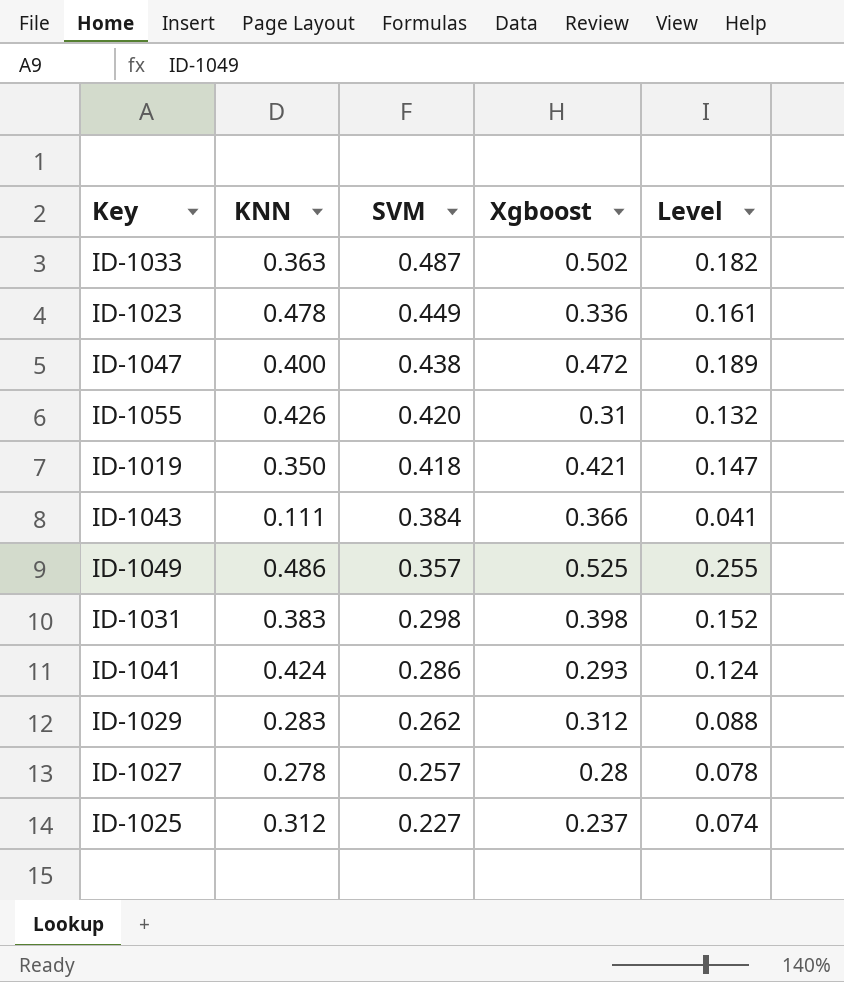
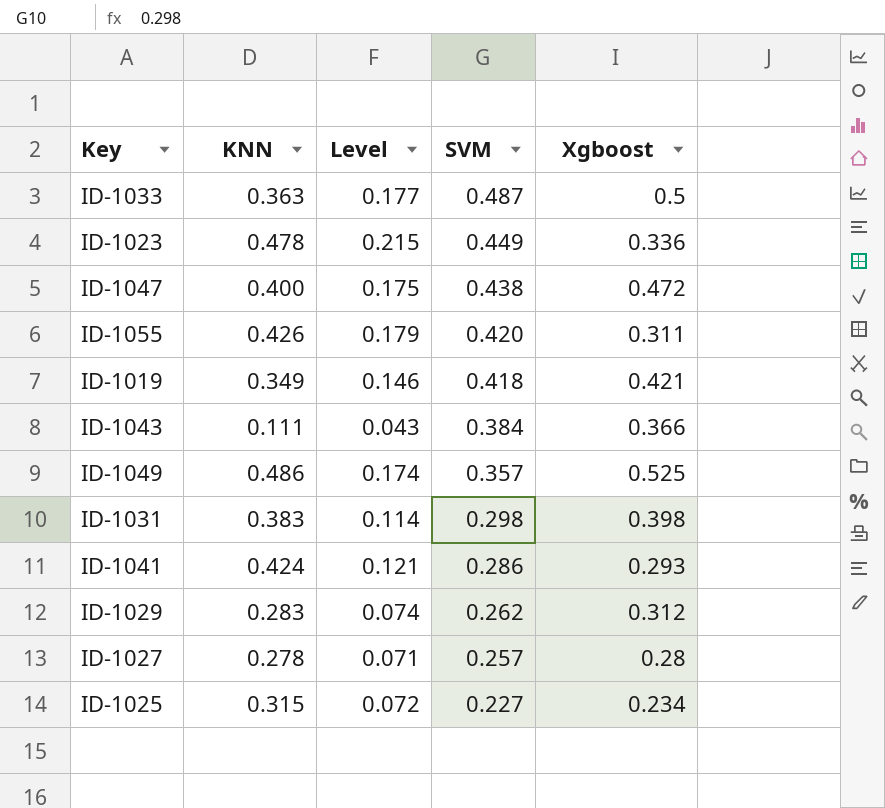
column Level | formula: [KNN] * [Xgboost] -> [KNN] * [SVM]
column Level | position: 5 -> 3
ID-1033 | Xgboost: 0.502 -> 0.5
ID-1055 | Xgboost: 0.31 -> 0.311
ID-1019 | KNN: 0.350 -> 0.349
ID-1025 | KNN: 0.312 -> 0.315
ID-1025 | Xgboost: 0.237 -> 0.234

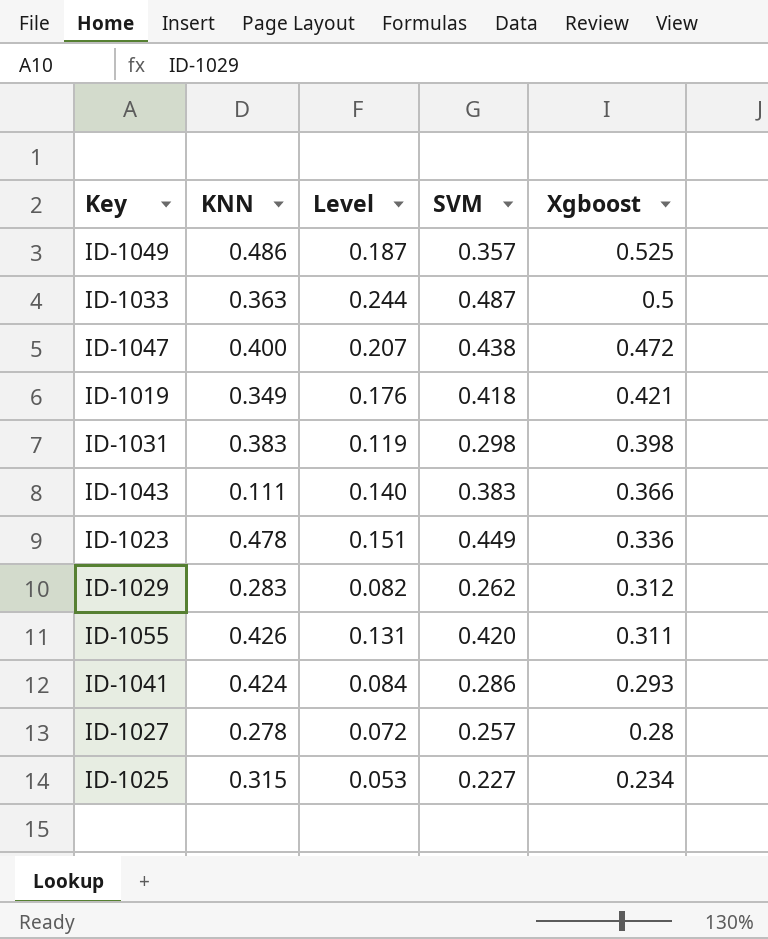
row order: SVM descending -> Xgboost descending
column Level | formula: [KNN] * [SVM] -> [SVM] * [Xgboost]
ID-1043 | SVM: 0.384 -> 0.383

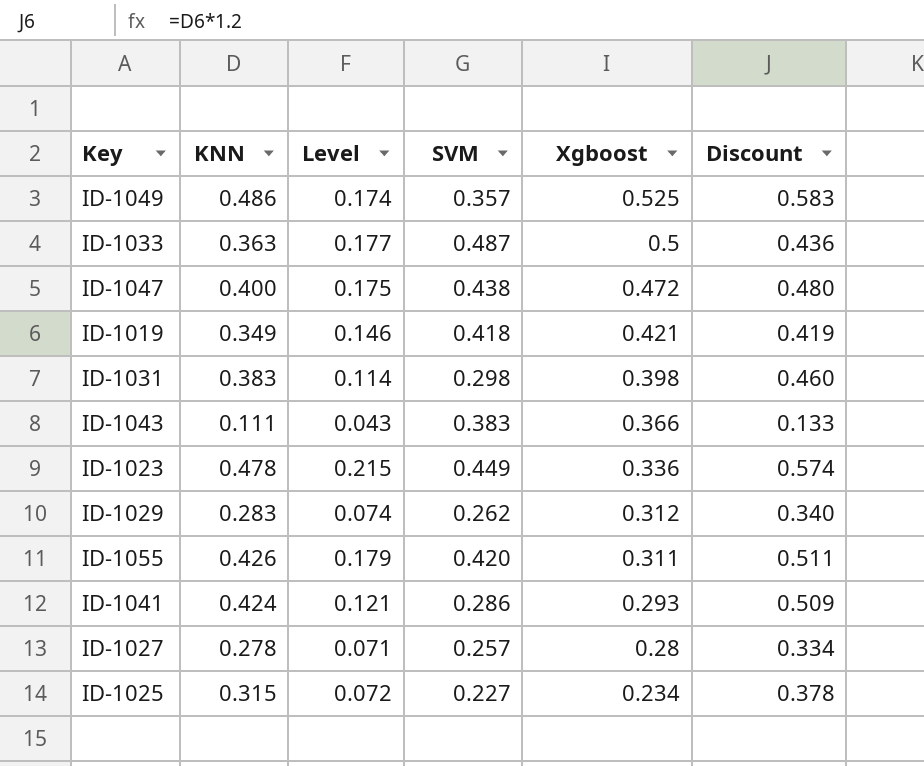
column Level | formula: [SVM] * [Xgboost] -> [KNN] * [SVM]
column Discount | formula: none -> [KNN] * 1.2

